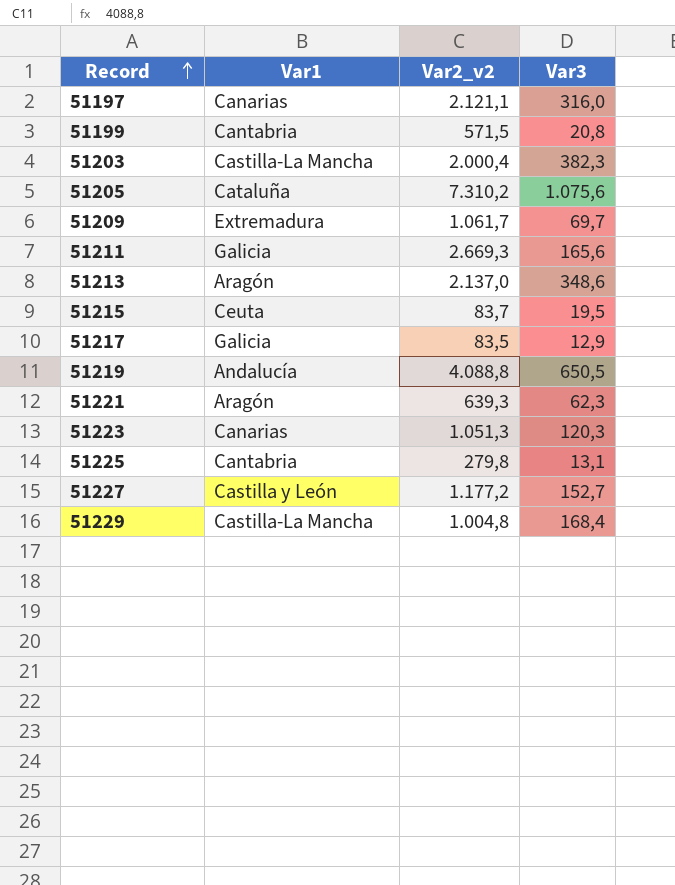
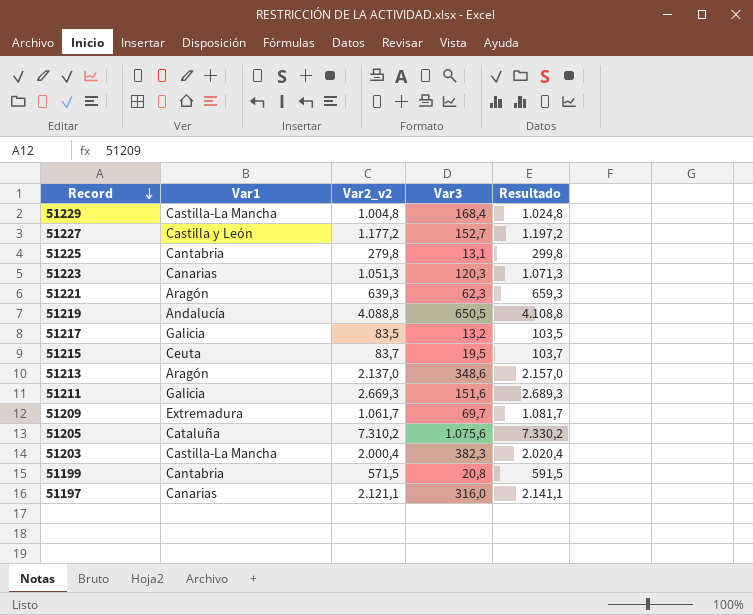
row order: Record ascending -> Record descending
column Resultado | formula: none -> [Var2_v2] + 20
51217 | Var3: 12,9 -> 13,2
51211 | Var3: 165,6 -> 151,6

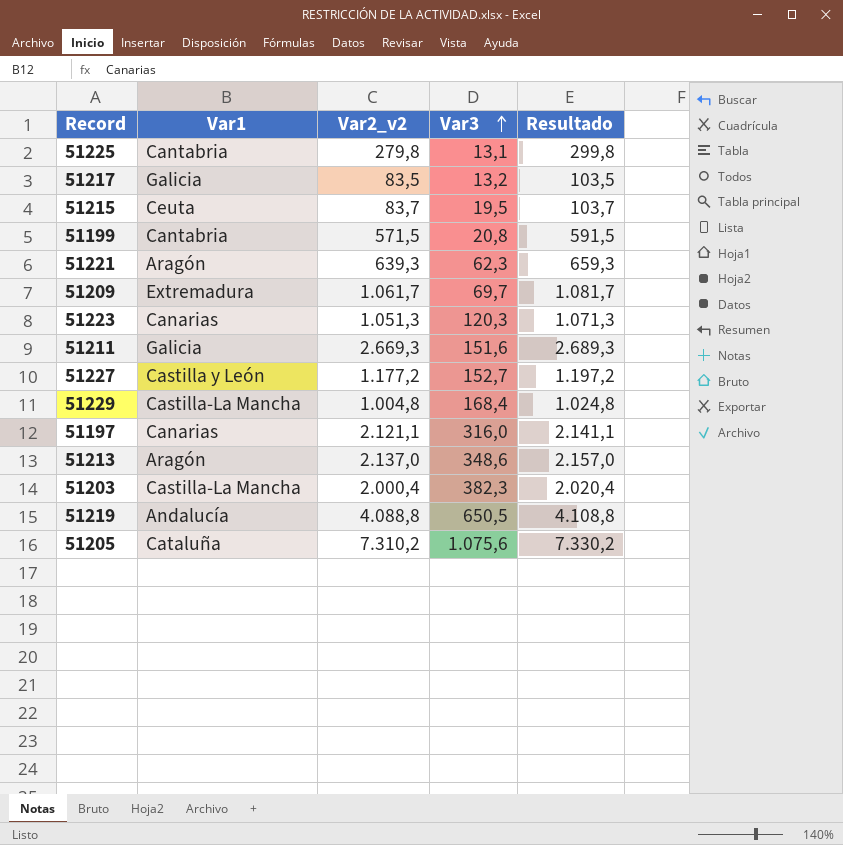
row order: Record descending -> Var3 ascending

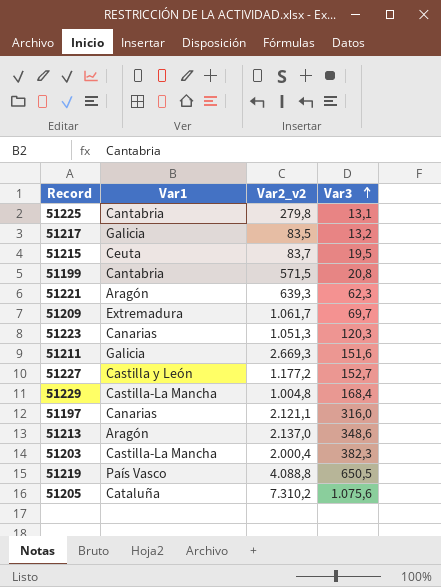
column Resultado | formula: [Var2_v2] + 20 -> none
51219 | Var1: Andalucía -> País Vasco

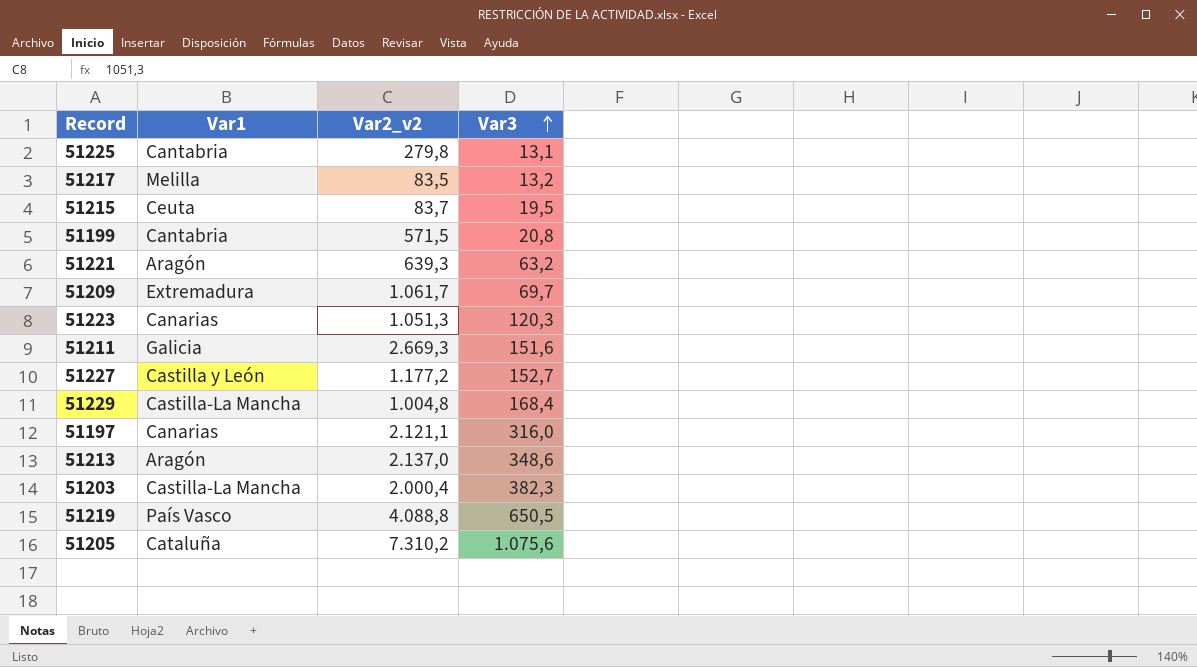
51217 | Var1: Galicia -> Melilla
51221 | Var3: 62,3 -> 63,2

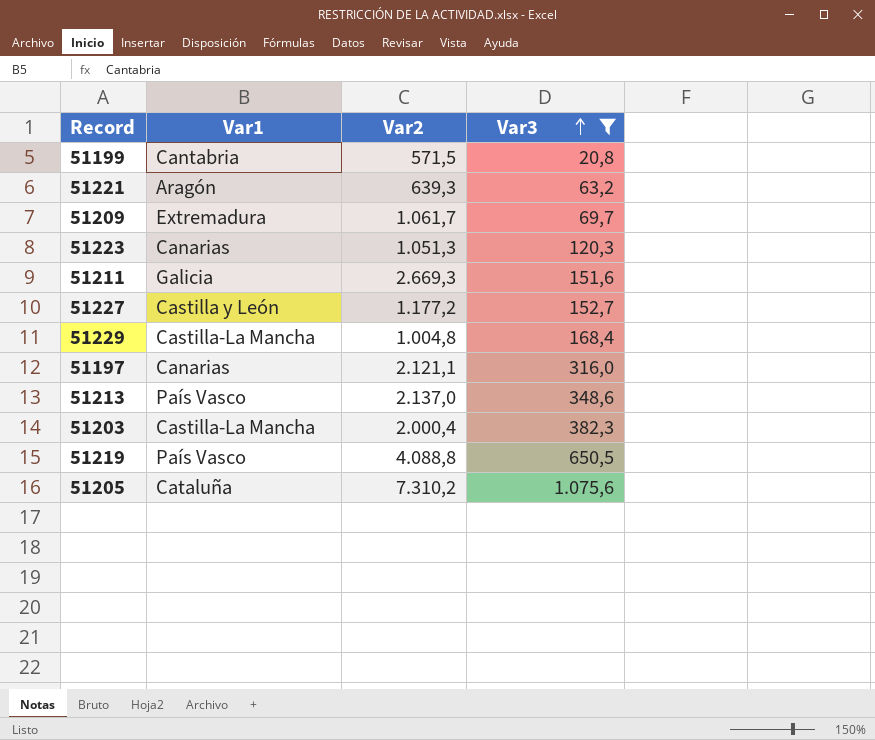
filter: none -> Var3 >= 20,8
column name: Var2_v2 -> Var2
51213 | Var1: Aragón -> País Vasco

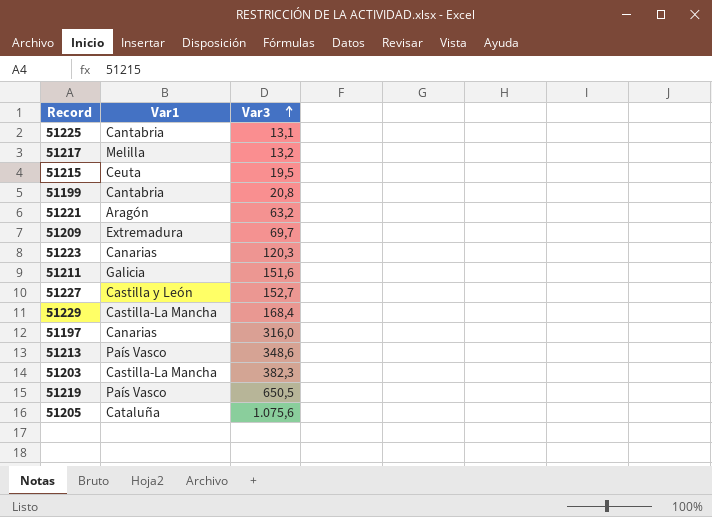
filter: Var3 >= 20,8 -> none
column Var2 | position: 3 -> none

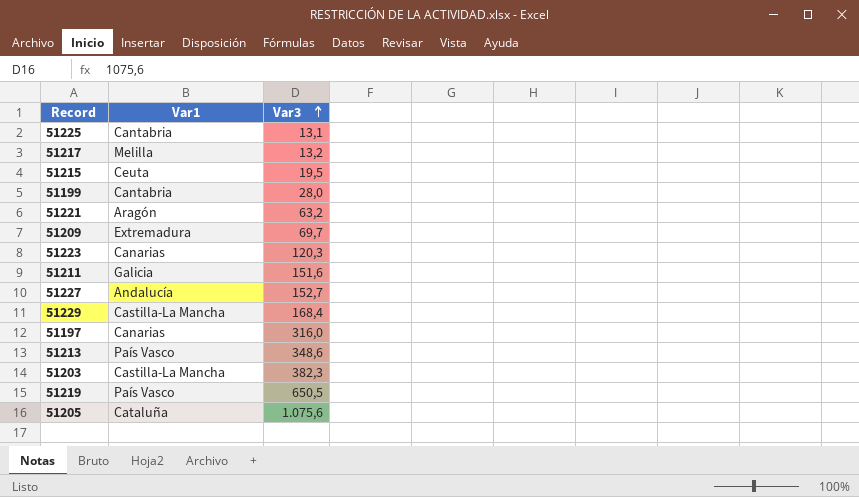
51199 | Var3: 20,8 -> 28,0
51227 | Var1: Castilla y León -> Andalucía

